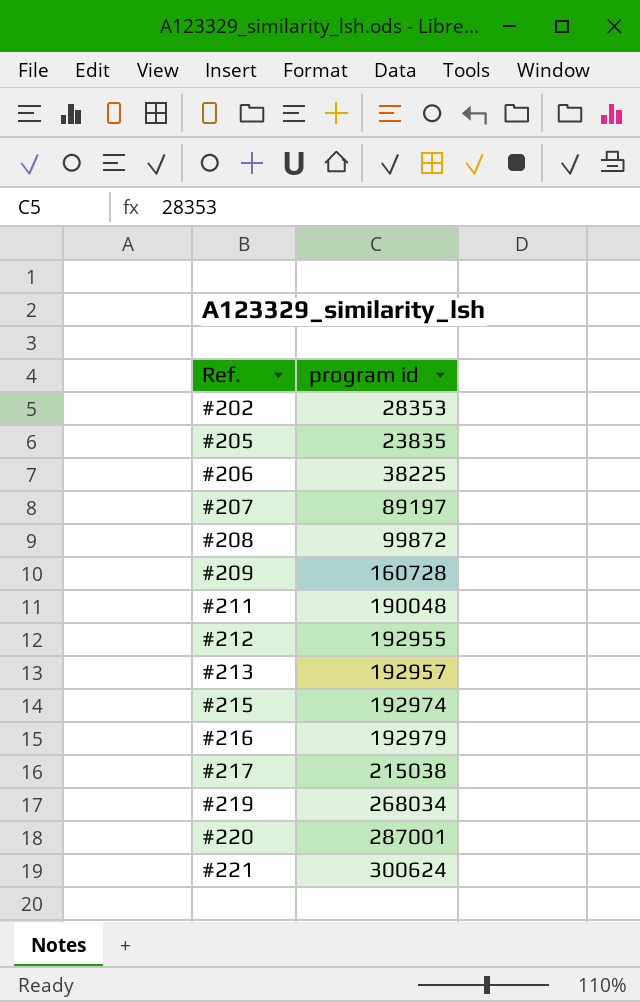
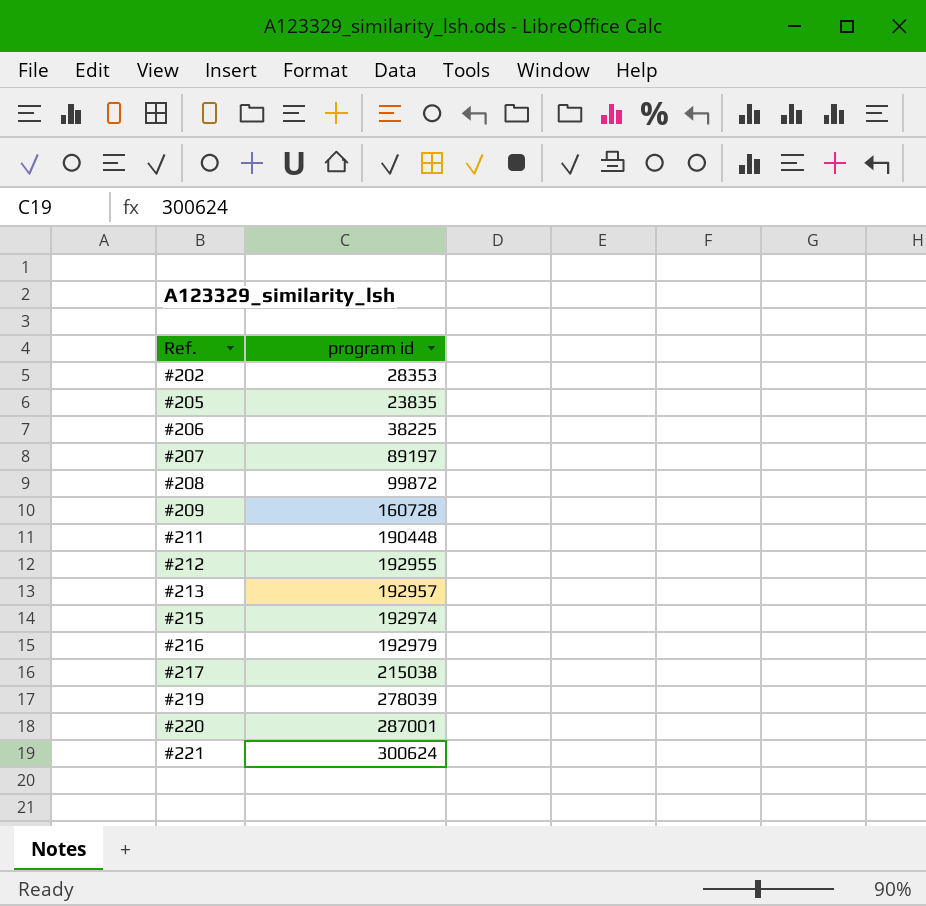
#211 | program id: 190048 -> 190448
#219 | program id: 268034 -> 278039

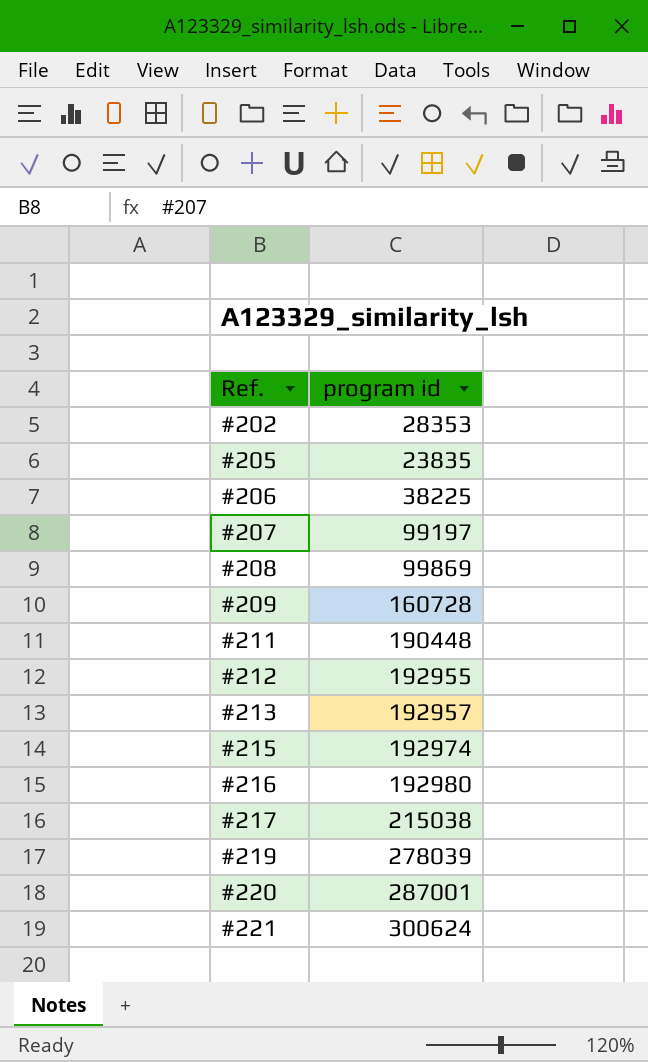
#207 | program id: 89197 -> 99197
#208 | program id: 99872 -> 99869
#216 | program id: 192979 -> 192980

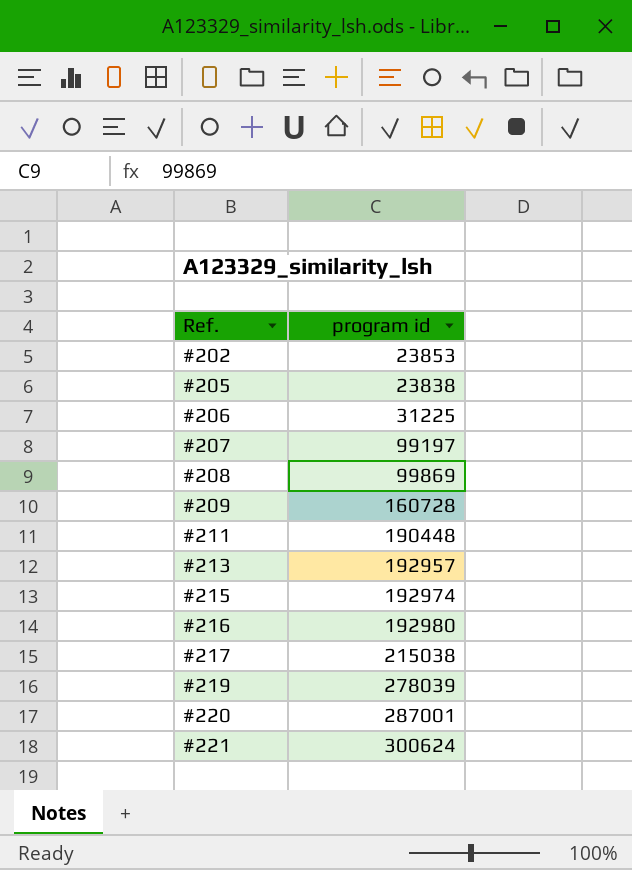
row #212: 192955 -> none
#202 | program id: 28353 -> 23853
#205 | program id: 23835 -> 23838
#206 | program id: 38225 -> 31225

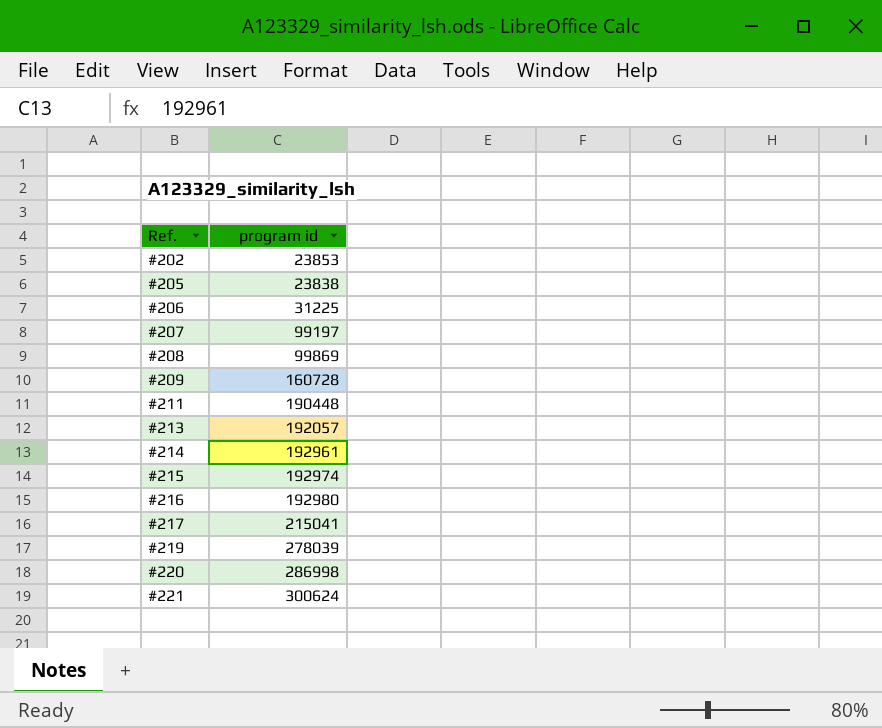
#213 | program id: 192957 -> 192057
row #214: none -> 192961
#217 | program id: 215038 -> 215041
#220 | program id: 287001 -> 286998

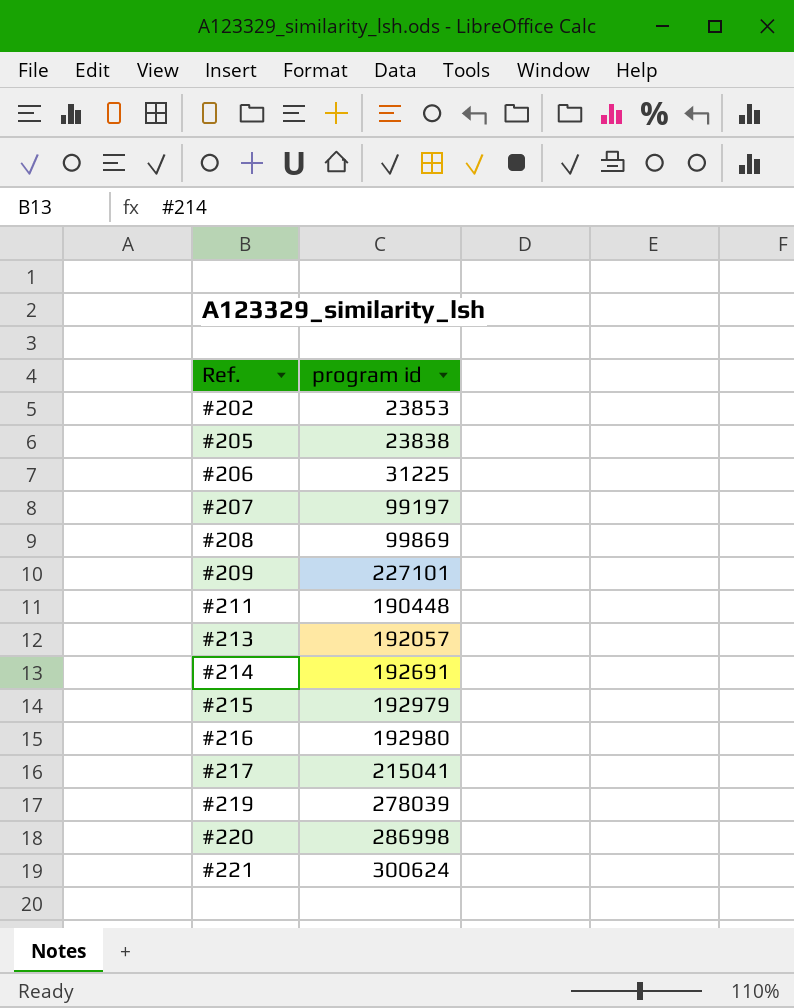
#209 | program id: 160728 -> 227101
#214 | program id: 192961 -> 192691
#215 | program id: 192974 -> 192979

